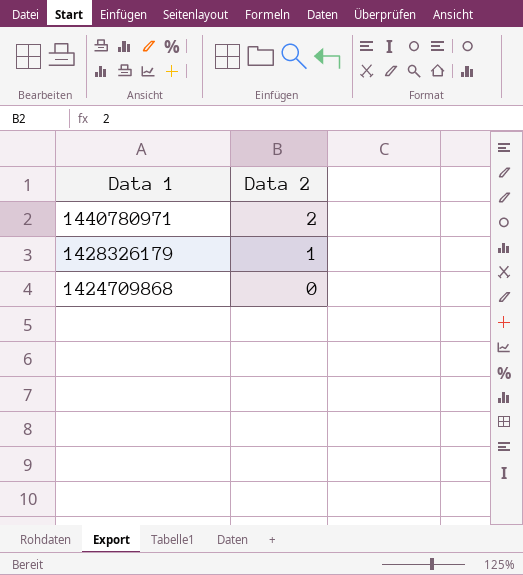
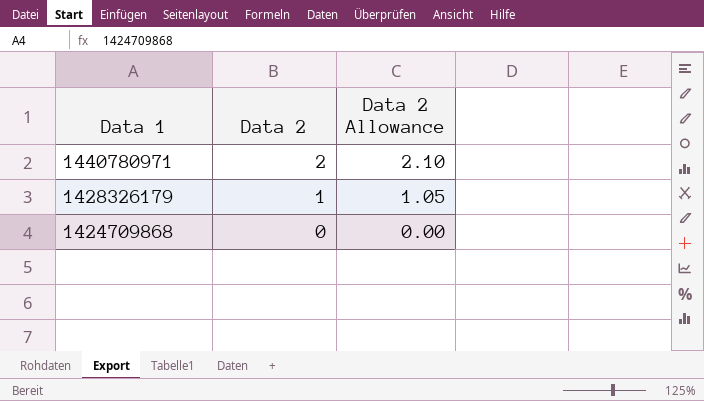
column Data 2 Allowance | formula: none -> [Data 2] * 1.05

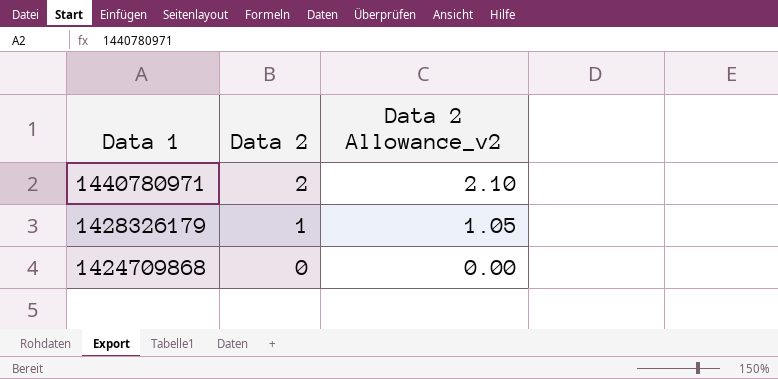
column name: Data 2 Allowance -> Data 2 Allowance_v2

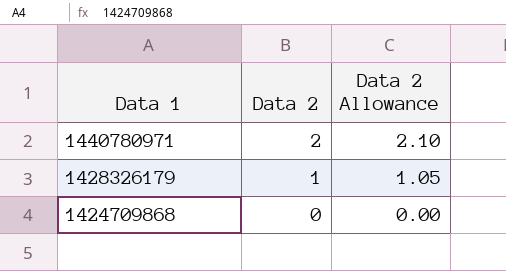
column name: Data 2 Allowance_v2 -> Data 2 Allowance

